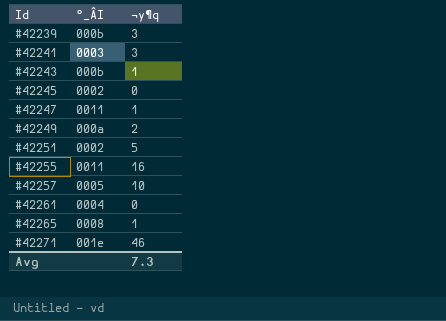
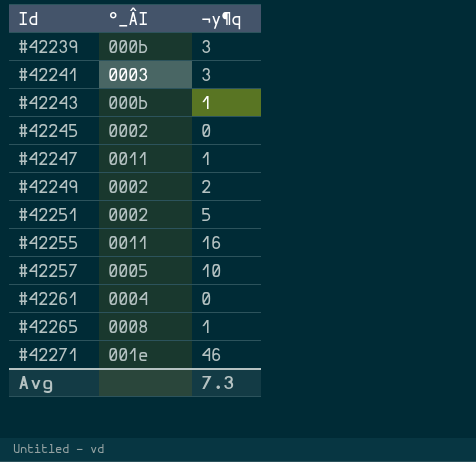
#42249 | °_ÂI: 000a -> 0002

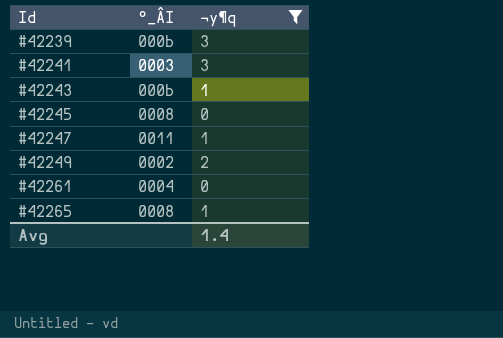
filter: none -> ¬y¶q <= 3
#42245 | °_ÂI: 0002 -> 0008
Avg | ¬y¶q: 7.3 -> 1.4

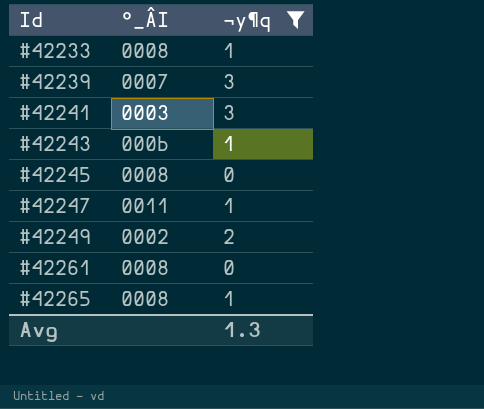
row #42233: none -> 0008 | 1
#42239 | °_ÂI: 000b -> 0007
#42261 | °_ÂI: 0004 -> 0008
Avg | ¬y¶q: 1.4 -> 1.3

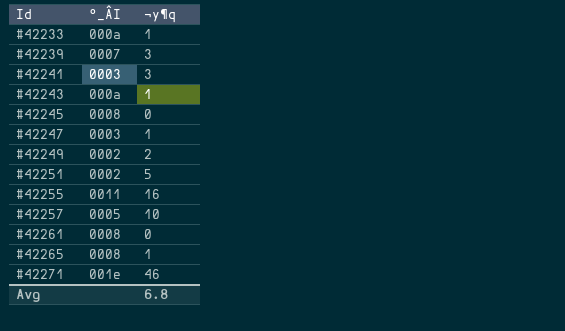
filter: ¬y¶q <= 3 -> none
#42233 | °_ÂI: 0008 -> 000a
#42243 | °_ÂI: 000b -> 000a
#42247 | °_ÂI: 0011 -> 0003
Avg | ¬y¶q: 1.3 -> 6.8

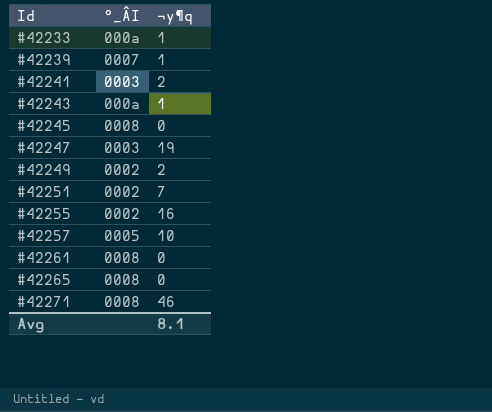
#42239 | ¬y¶q: 3 -> 1
#42241 | ¬y¶q: 3 -> 2
#42247 | ¬y¶q: 1 -> 19
#42251 | ¬y¶q: 5 -> 7
#42255 | °_ÂI: 0011 -> 0002
#42265 | ¬y¶q: 1 -> 0
#42271 | °_ÂI: 001e -> 0008
Avg | ¬y¶q: 6.8 -> 8.1

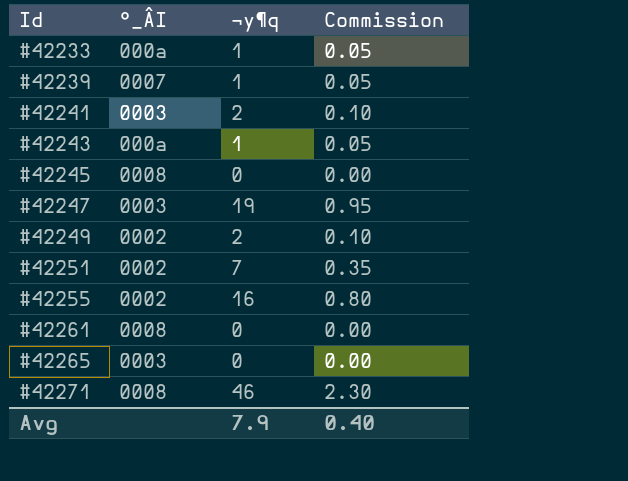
column Commission | formula: none -> [¬y¶q] * 0.05
row #42257: 0005 | 10 -> none
#42265 | °_ÂI: 0008 -> 0003
Avg | ¬y¶q: 8.1 -> 7.9

